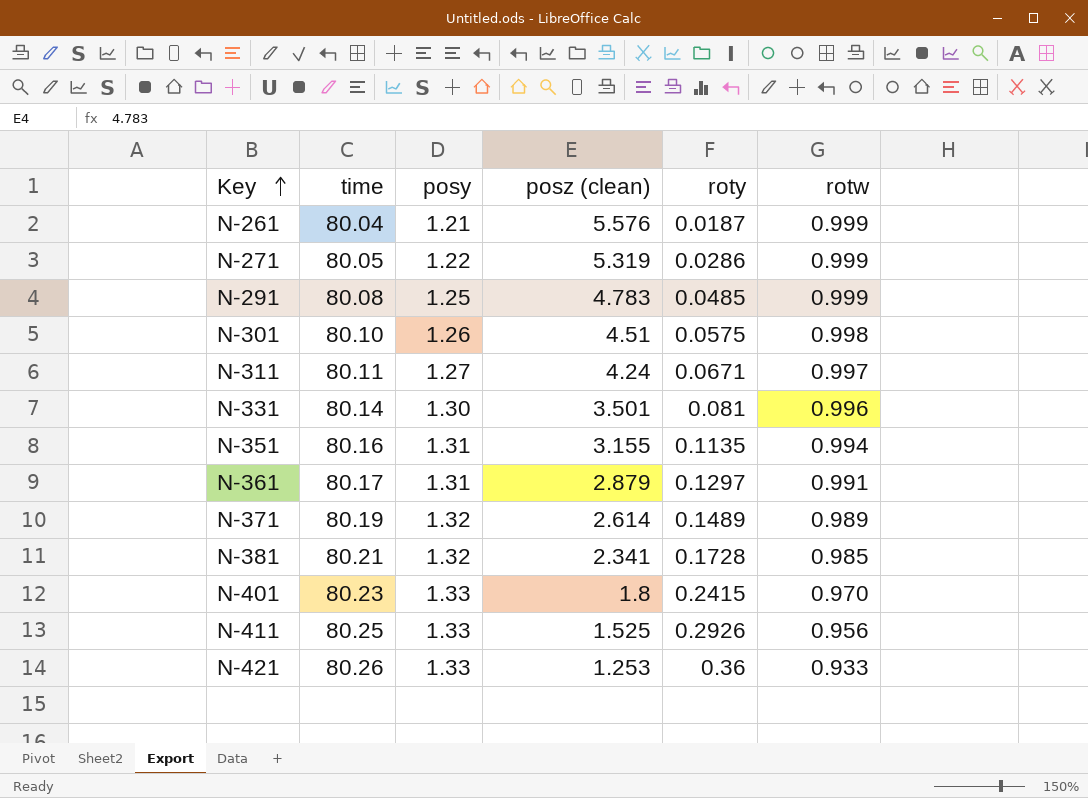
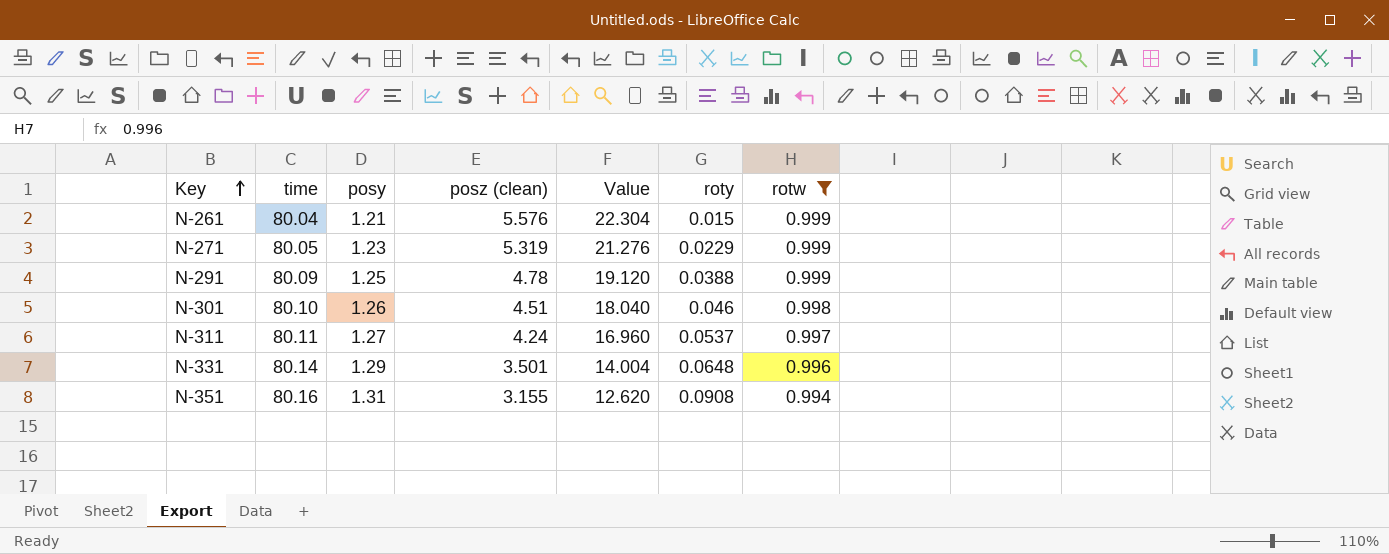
filter: none -> rotw >= 0.994
column Value | formula: none -> [posz (clean)] * 4
N-261 | roty: 0.0187 -> 0.015
N-271 | posy: 1.22 -> 1.23
N-271 | roty: 0.0286 -> 0.0229
N-291 | time: 80.08 -> 80.09
N-291 | posz (clean): 4.783 -> 4.78
N-291 | roty: 0.0485 -> 0.0388
N-301 | roty: 0.0575 -> 0.046
N-311 | roty: 0.0671 -> 0.0537
N-331 | posy: 1.30 -> 1.29
N-331 | roty: 0.081 -> 0.0648
N-351 | roty: 0.1135 -> 0.0908

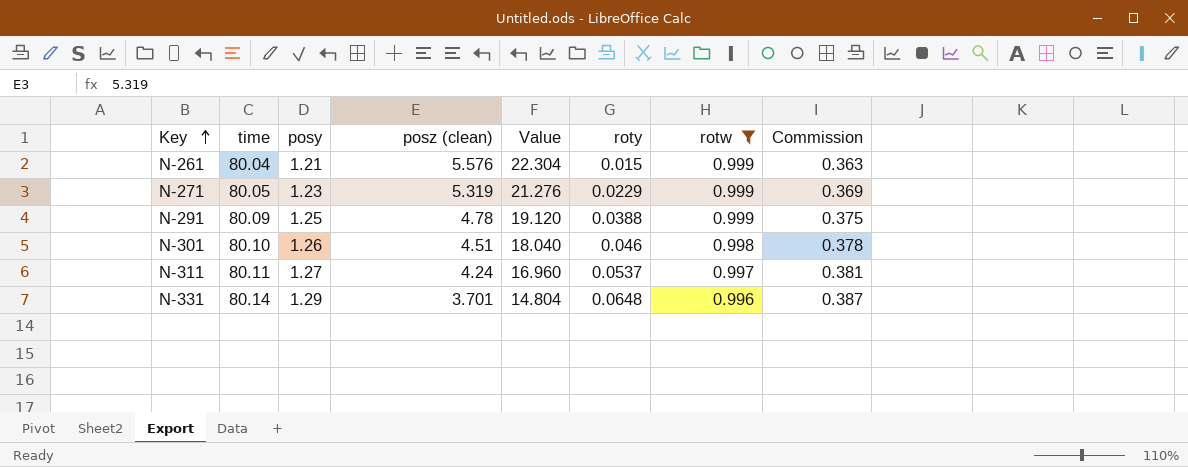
column Commission | formula: none -> [posy] * 0.3
row N-351: 80.16 | 1.31 | 3.155 | 12.620 | 0.0908 | 0.994 -> none
N-331 | posz (clean): 3.501 -> 3.701
N-331 | Value: 14.004 -> 14.804

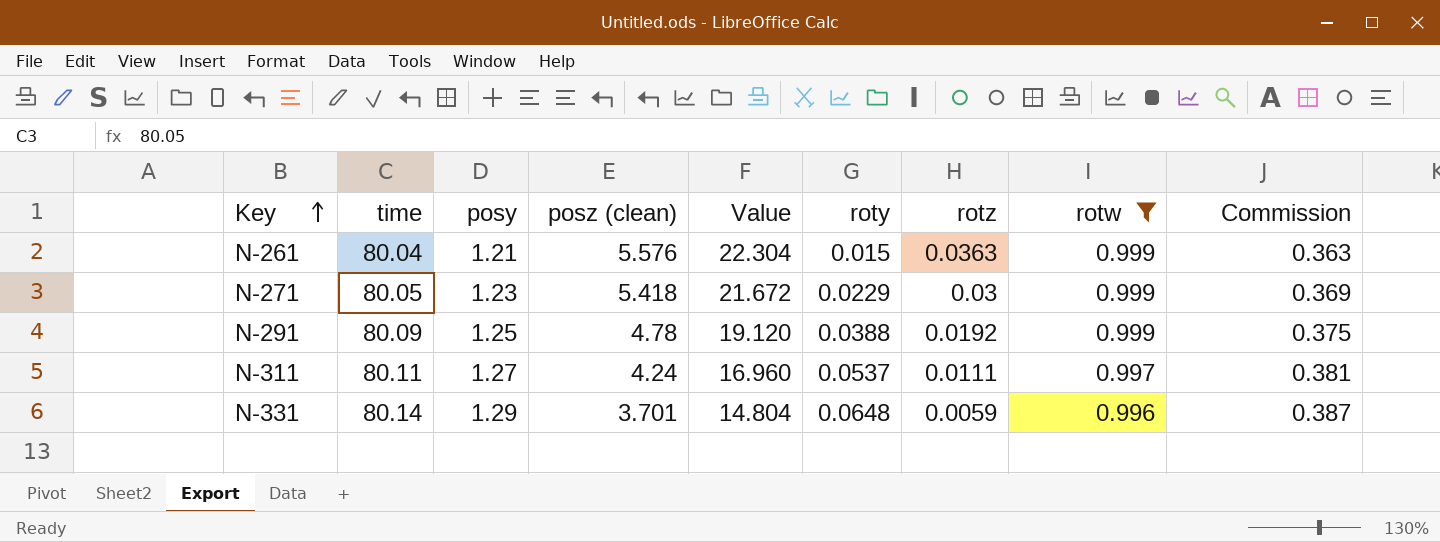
column rotz | position: none -> 7
row N-301: 80.10 | 1.26 | 4.51 | 18.040 | 0.046 | 0.998 | 0.378 -> none
N-271 | posz (clean): 5.319 -> 5.418
N-271 | Value: 21.276 -> 21.672

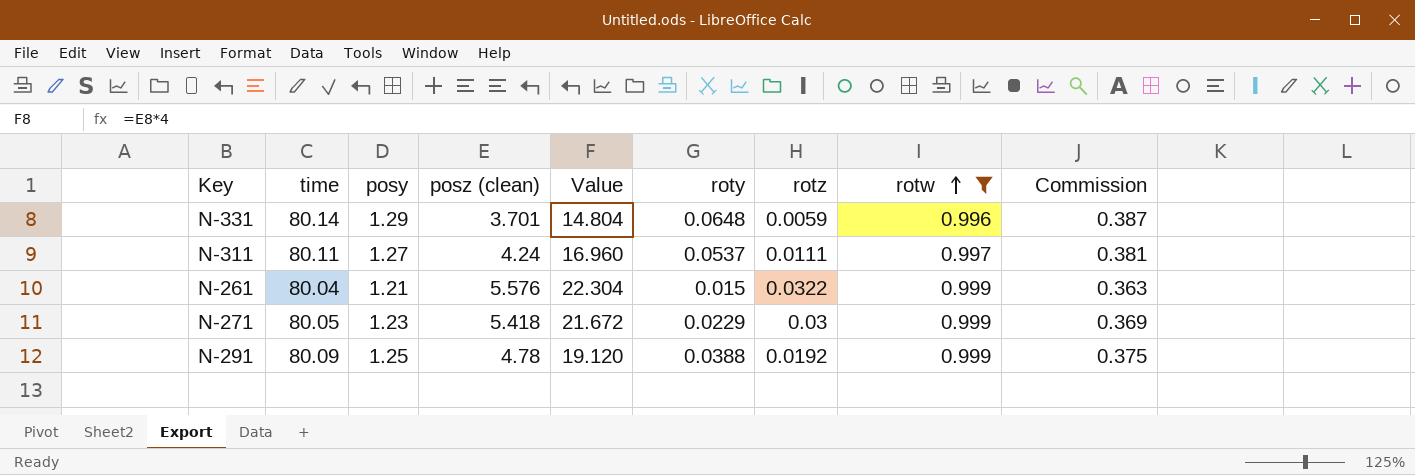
row order: Key ascending -> rotw ascending
N-261 | rotz: 0.0363 -> 0.0322

